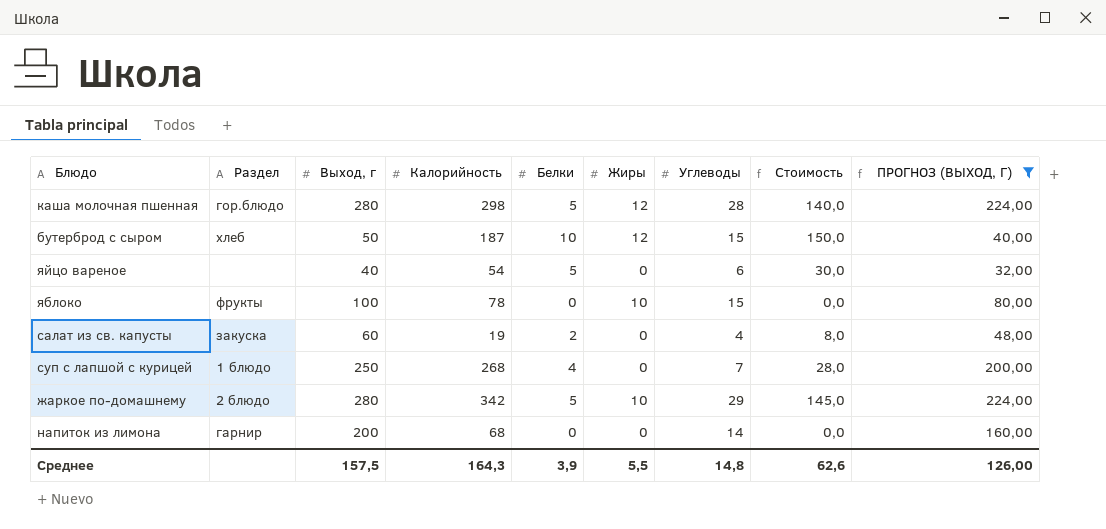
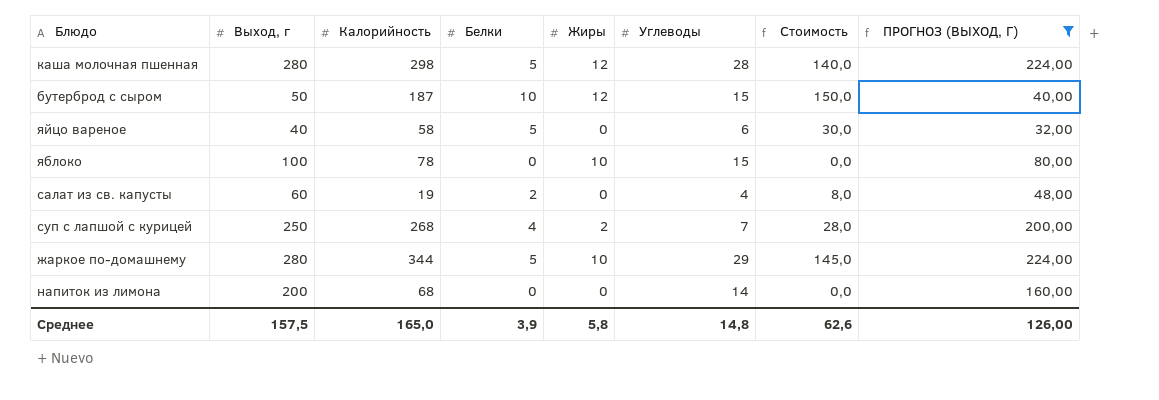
column Раздел | position: 2 -> none
яйцо вареное | Калорийность: 54 -> 58
суп с лапшой с курицей | Жиры: 0 -> 2
жаркое по-домашнему | Калорийность: 342 -> 344
Среднее | Калорийность: 164,3 -> 165,0
Среднее | Жиры: 5,5 -> 5,8

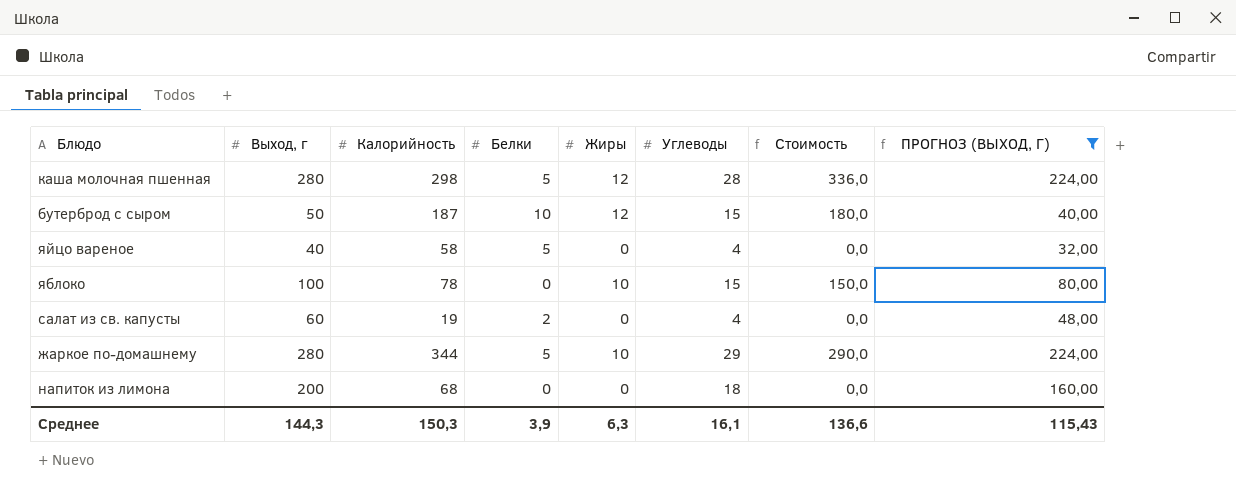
column Стоимость | formula: [Белки] * [Углеводы] -> [Жиры] * [Углеводы]
row суп с лапшой с курицей: 250 | 268 | 4 | 2 | 7 | 28,0 | 200,00 -> none
яйцо вареное | Углеводы: 6 -> 4
напиток из лимона | Углеводы: 14 -> 18
Среднее | Выход, г: 157,5 -> 144,3
Среднее | Калорийность: 165,0 -> 150,3
Среднее | Жиры: 5,8 -> 6,3
Среднее | Углеводы: 14,8 -> 16,1
Среднее | Стоимость: 62,6 -> 136,6
Среднее | ПРОГНОЗ (ВЫХОД, Г): 126,00 -> 115,43

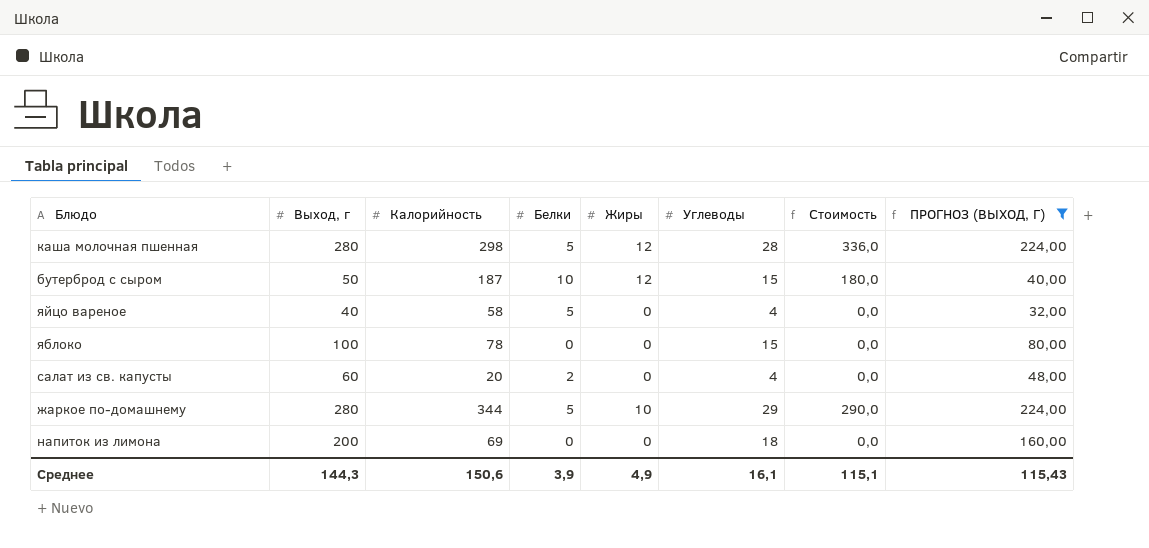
яблоко | Жиры: 10 -> 0
яблоко | Стоимость: 150,0 -> 0,0
салат из св. капусты | Калорийность: 19 -> 20
напиток из лимона | Калорийность: 68 -> 69
Среднее | Калорийность: 150,3 -> 150,6
Среднее | Жиры: 6,3 -> 4,9
Среднее | Стоимость: 136,6 -> 115,1

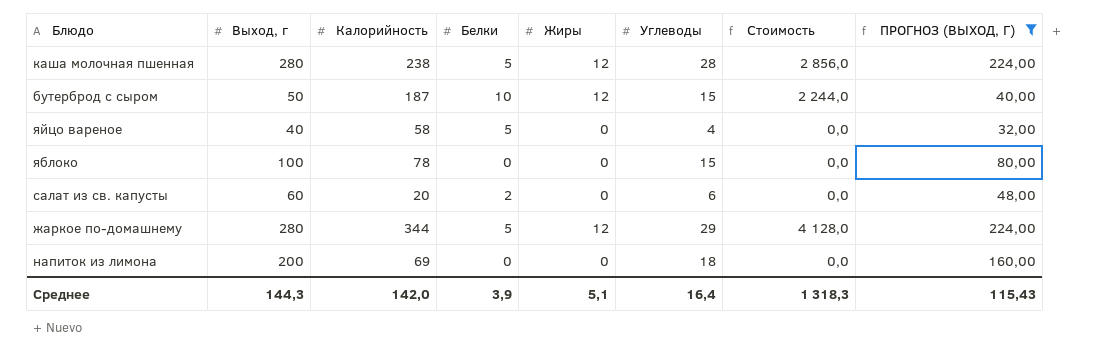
column Стоимость | formula: [Жиры] * [Углеводы] -> [Калорийность] * [Жиры]
каша молочная пшенная | Калорийность: 298 -> 238
салат из св. капусты | Углеводы: 4 -> 6
жаркое по-домашнему | Жиры: 10 -> 12
Среднее | Калорийность: 150,6 -> 142,0
Среднее | Жиры: 4,9 -> 5,1
Среднее | Углеводы: 16,1 -> 16,4
Среднее | Стоимость: 115,1 -> 1 318,3

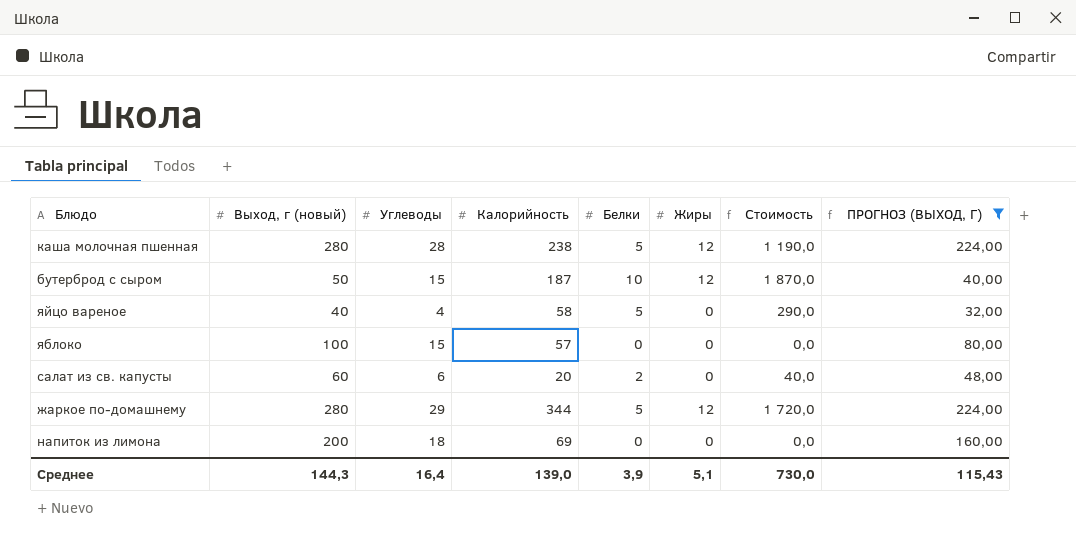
column name: Выход, г -> Выход, г (новый)
column Углеводы | position: 6 -> 3
column Стоимость | formula: [Калорийность] * [Жиры] -> [Калорийность] * [Белки]
яблоко | Калорийность: 78 -> 57
Среднее | Калорийность: 142,0 -> 139,0
Среднее | Стоимость: 1 318,3 -> 730,0

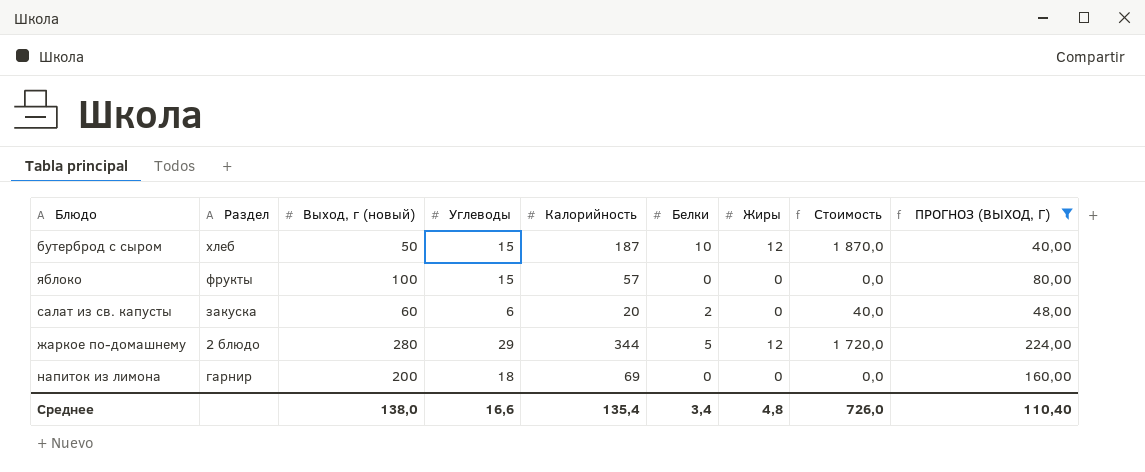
column Раздел | position: none -> 2
row каша молочная пшенная: 280 | 28 | 238 | 5 | 12 | 1 190,0 | 224,00 -> none
row яйцо вареное: 40 | 4 | 58 | 5 | 0 | 290,0 | 32,00 -> none
Среднее | Выход, г (новый): 144,3 -> 138,0
Среднее | Углеводы: 16,4 -> 16,6
Среднее | Калорийность: 139,0 -> 135,4
Среднее | Белки: 3,9 -> 3,4
Среднее | Жиры: 5,1 -> 4,8
Среднее | Стоимость: 730,0 -> 726,0
Среднее | ПРОГНОЗ (ВЫХОД, Г): 115,43 -> 110,40

